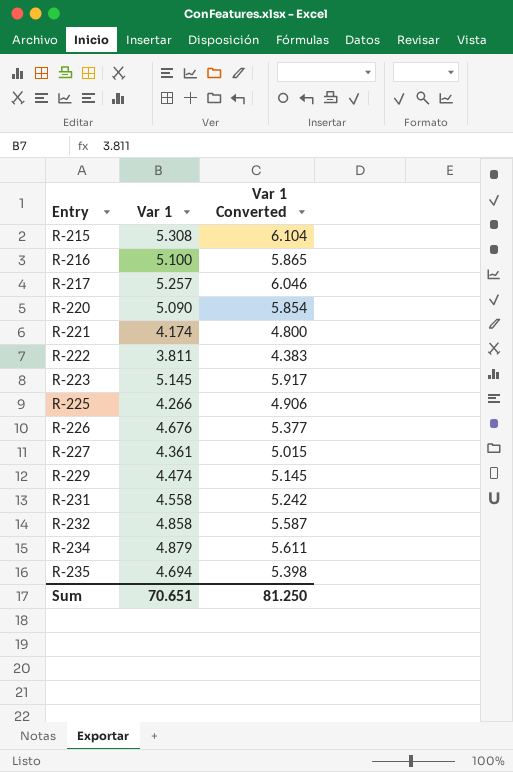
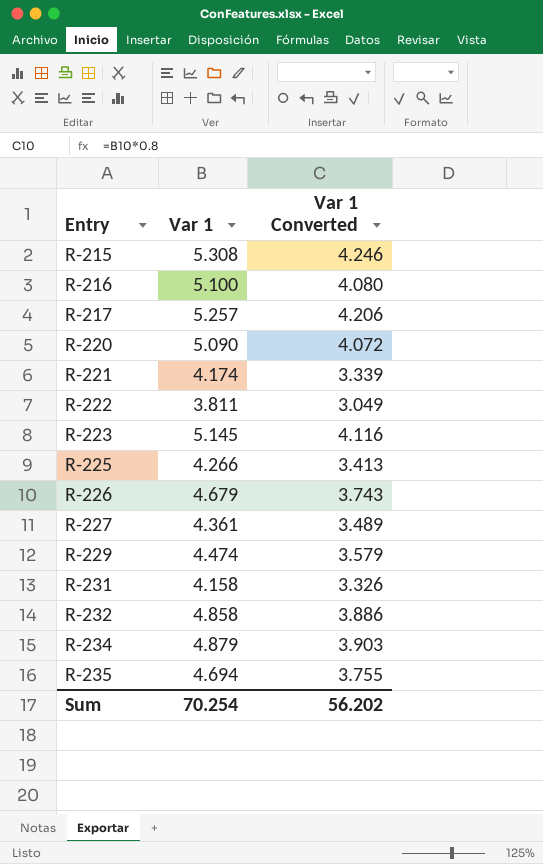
column Var 1 Converted | formula: [Var 1] * 1.15 -> [Var 1] * 0.8
R-226 | Var 1: 4.676 -> 4.679
R-231 | Var 1: 4.558 -> 4.158
Sum | Var 1: 70.651 -> 70.254
Sum | Var 1 Converted: 81.250 -> 56.202

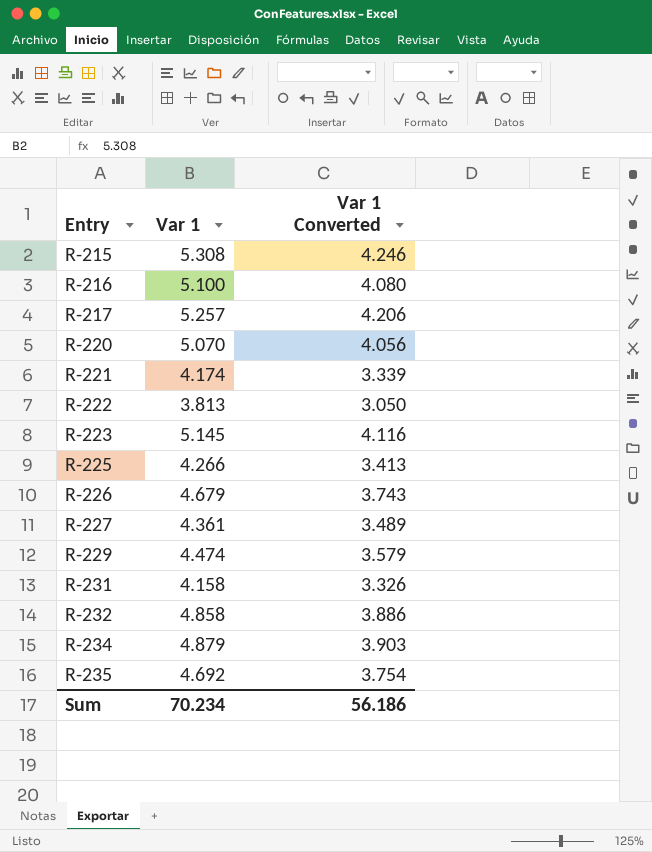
R-220 | Var 1: 5.090 -> 5.070
R-220 | Var 1 Converted: 4.072 -> 4.056
R-222 | Var 1: 3.811 -> 3.813
R-222 | Var 1 Converted: 3.049 -> 3.050
R-235 | Var 1: 4.694 -> 4.692
R-235 | Var 1 Converted: 3.755 -> 3.754
Sum | Var 1: 70.254 -> 70.234
Sum | Var 1 Converted: 56.202 -> 56.186

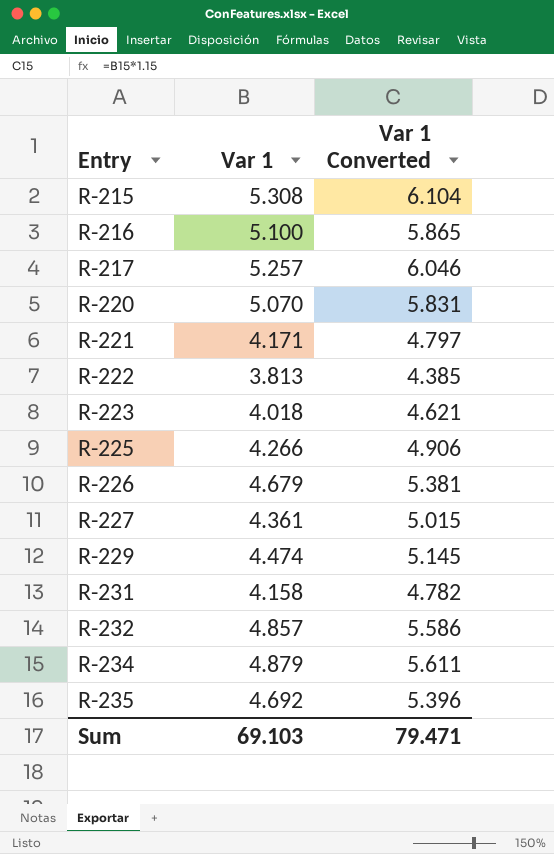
column Var 1 Converted | formula: [Var 1] * 0.8 -> [Var 1] * 1.15
R-221 | Var 1: 4.174 -> 4.171
R-223 | Var 1: 5.145 -> 4.018
R-232 | Var 1: 4.858 -> 4.857
Sum | Var 1: 70.234 -> 69.103
Sum | Var 1 Converted: 56.186 -> 79.471

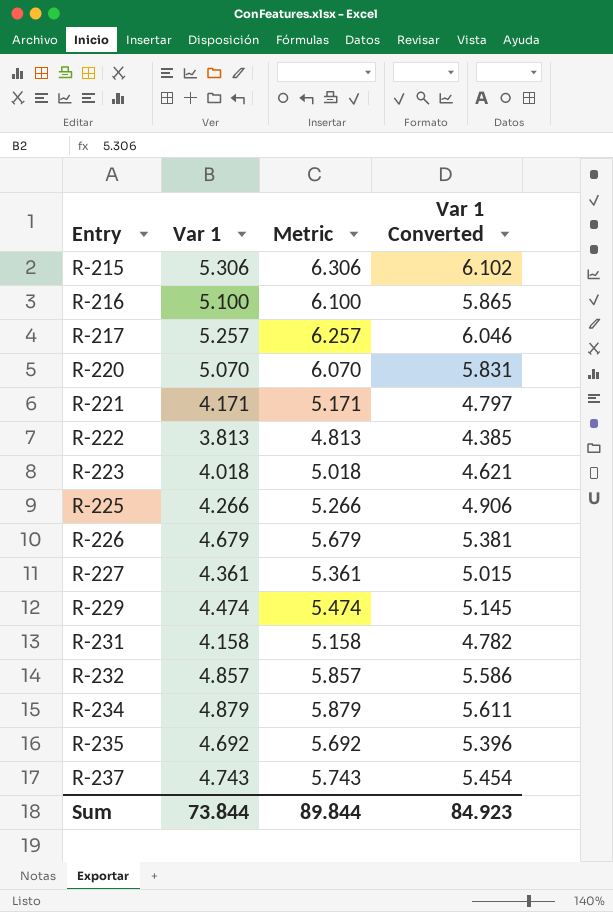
column Metric | formula: none -> [Var 1] + 1
R-215 | Var 1: 5.308 -> 5.306
R-215 | Var 1 Converted: 6.104 -> 6.102
row R-237: none -> 4.743 | 5.743 | 5.454
Sum | Var 1: 69.103 -> 73.844
Sum | Var 1 Converted: 79.471 -> 84.923

